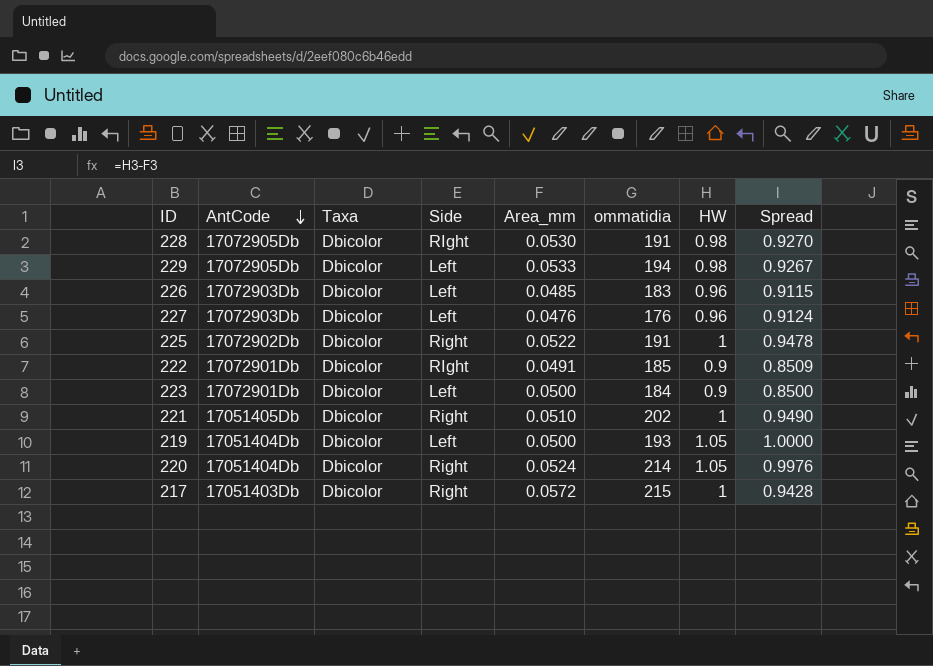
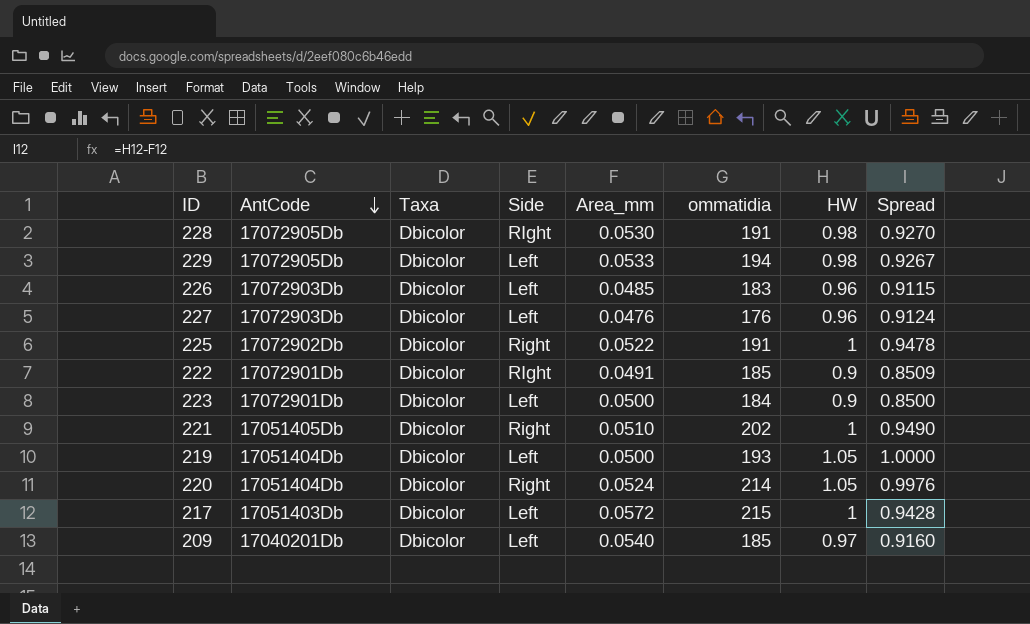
217 | Side: Right -> Left
row 209: none -> 17040201Db | Dbicolor | Left | 0.0540 | 185 | 0.97 | 0.9160

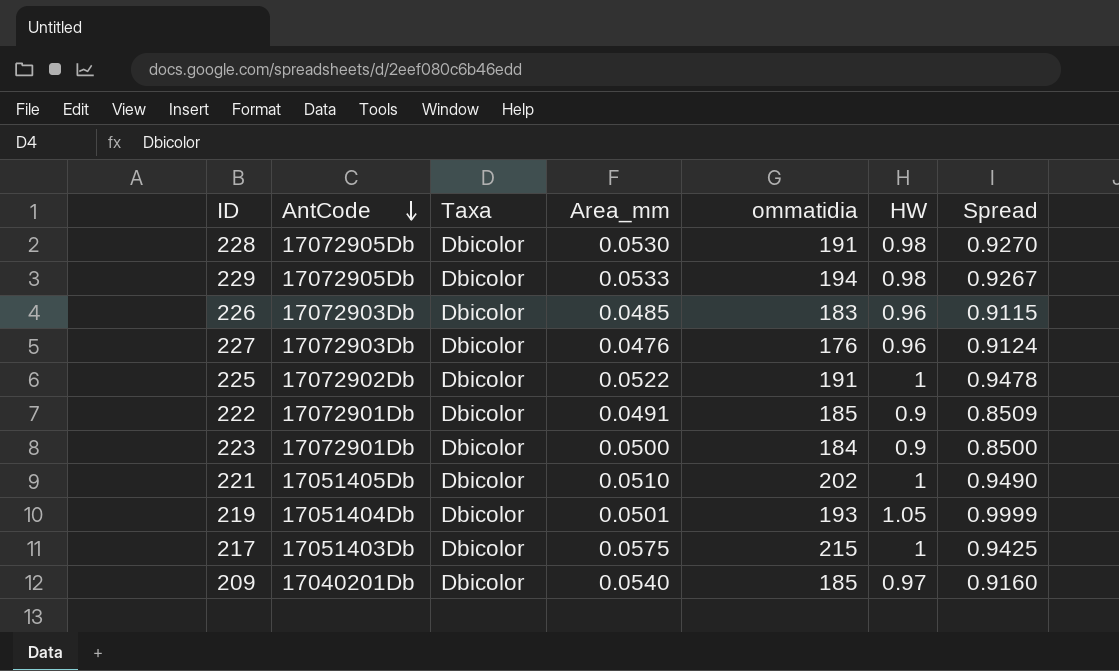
column Side | position: 4 -> none
row 220: 17051404Db | Dbicolor | Right | 0.0524 | 214 | 1.05 | 0.9976 -> none
219 | Area_mm: 0.0500 -> 0.0501
219 | Spread: 1.0000 -> 0.9999
217 | Area_mm: 0.0572 -> 0.0575
217 | Spread: 0.9428 -> 0.9425

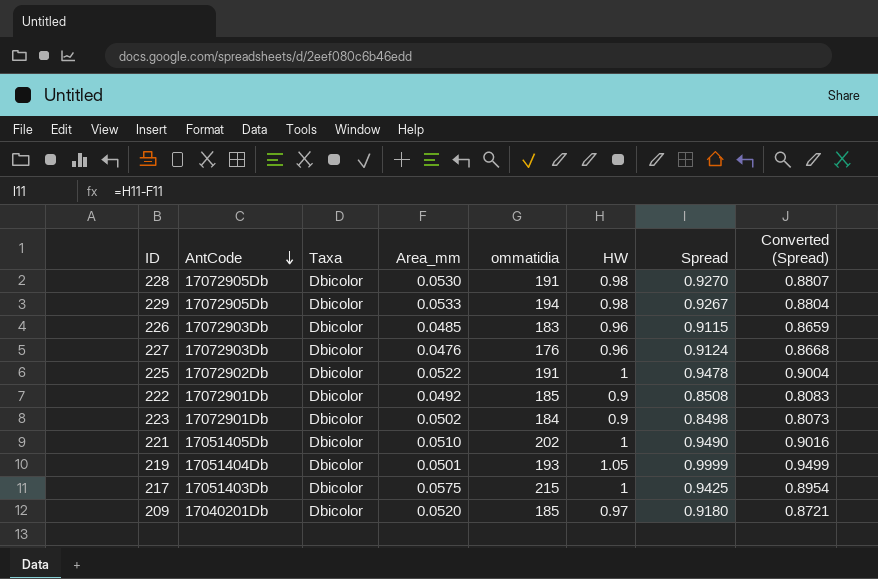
column Converted (Spread) | formula: none -> [Spread] * 0.95
222 | Area_mm: 0.0491 -> 0.0492
222 | Spread: 0.8509 -> 0.8508
223 | Area_mm: 0.0500 -> 0.0502
223 | Spread: 0.8500 -> 0.8498
209 | Area_mm: 0.0540 -> 0.0520
209 | Spread: 0.9160 -> 0.9180

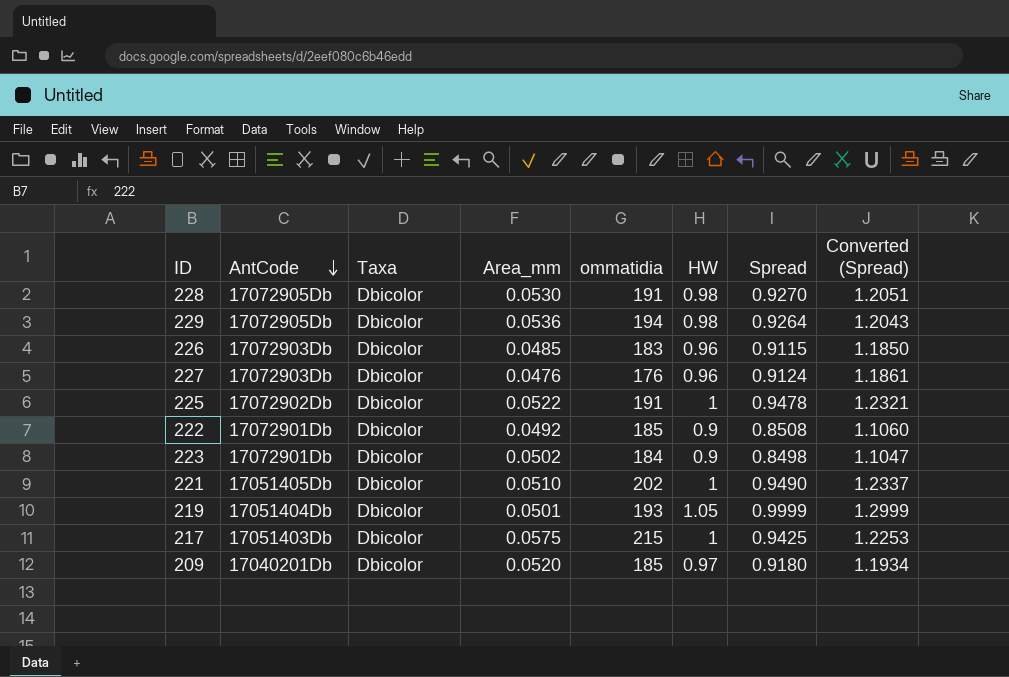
column Converted (Spread) | formula: [Spread] * 0.95 -> [Spread] * 1.3
229 | Area_mm: 0.0533 -> 0.0536
229 | Spread: 0.9267 -> 0.9264

